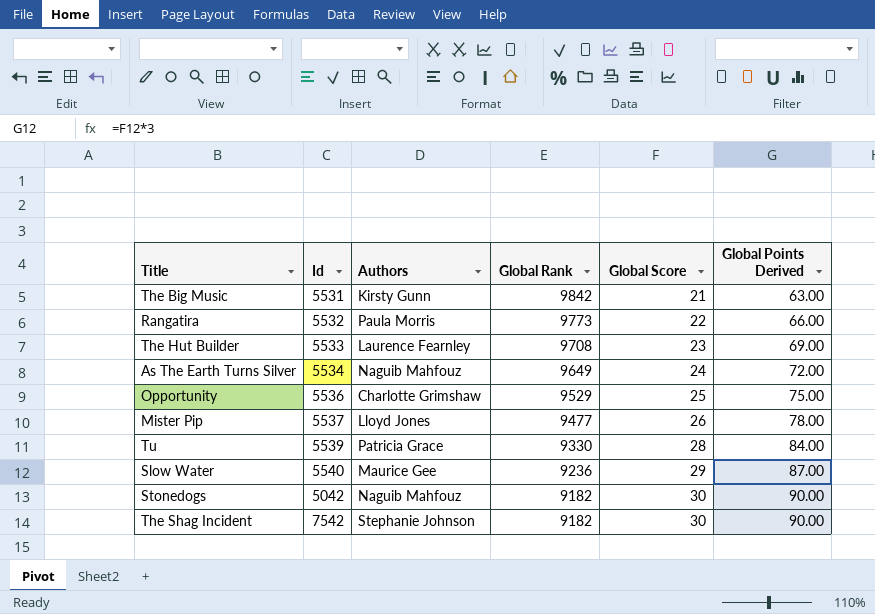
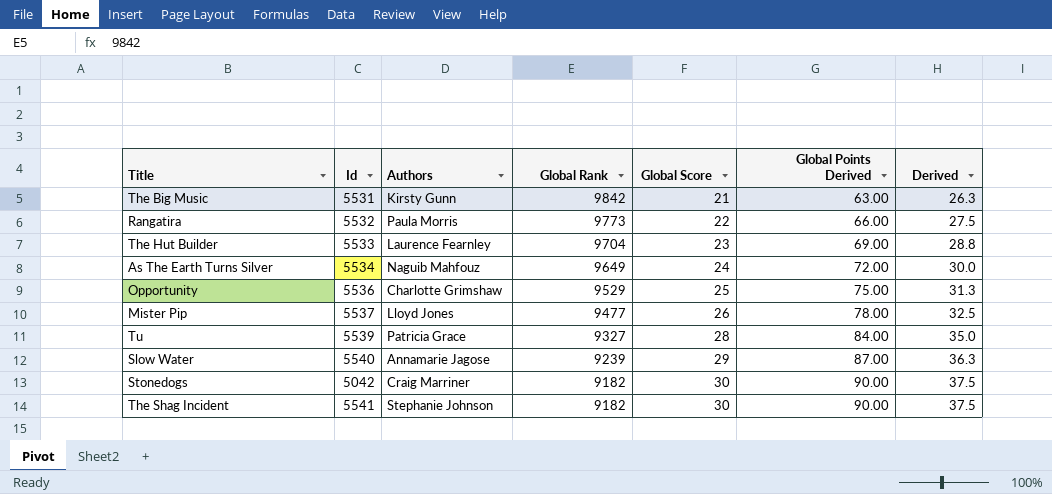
column Derived | formula: none -> [Global Score] * 1.25
The Hut Builder | Global Rank: 9708 -> 9704
Tu | Global Rank: 9330 -> 9327
Slow Water | Authors: Maurice Gee -> Annamarie Jagose
Slow Water | Global Rank: 9236 -> 9239
Stonedogs | Authors: Naguib Mahfouz -> Craig Marriner
The Shag Incident | Id: 7542 -> 5541

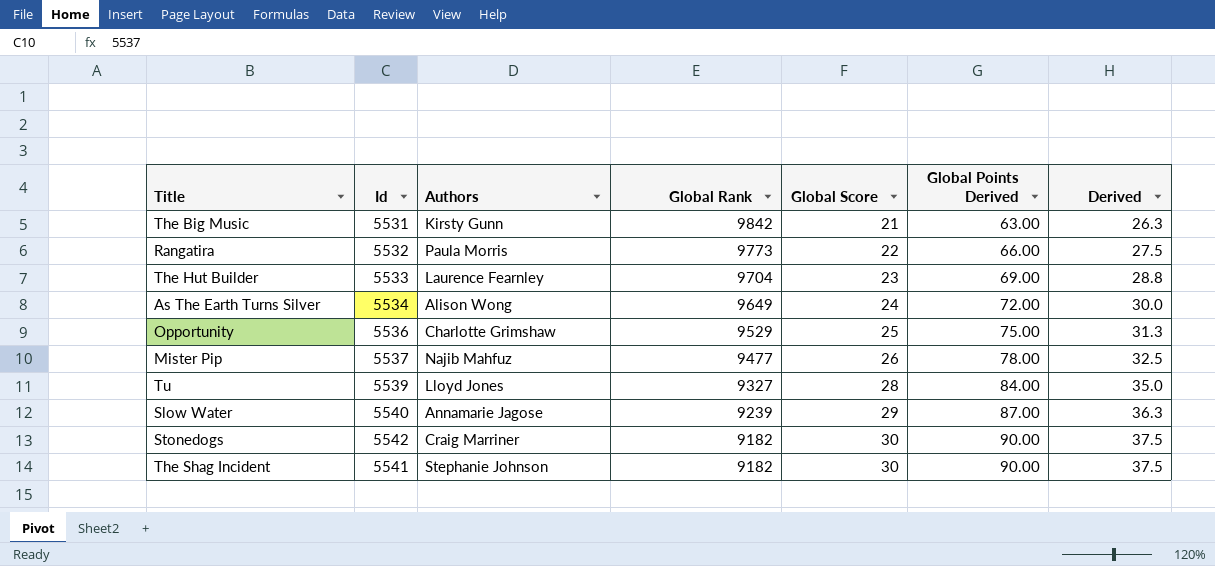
As The Earth Turns Silver | Authors: Naguib Mahfouz -> Alison Wong
Mister Pip | Authors: Lloyd Jones -> Najib Mahfuz
Tu | Authors: Patricia Grace -> Lloyd Jones
Stonedogs | Id: 5042 -> 5542

